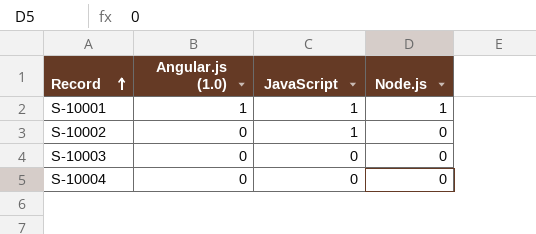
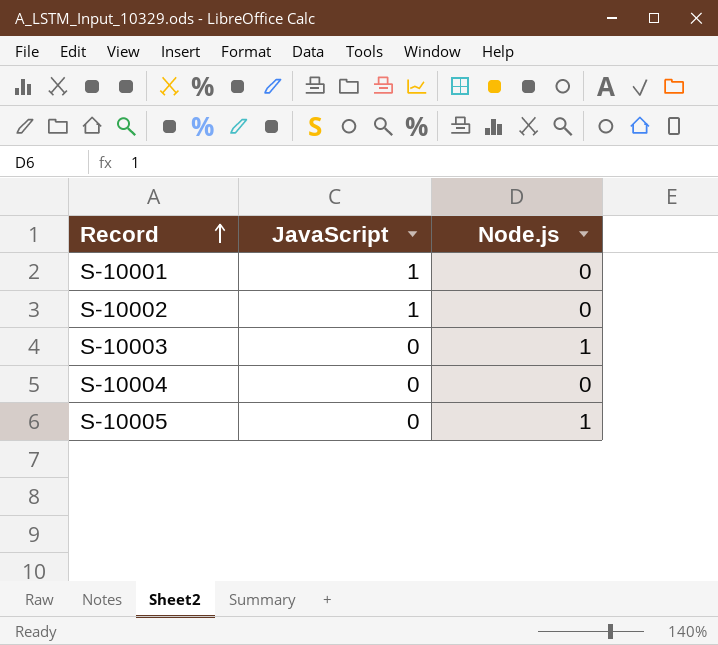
column Angular.js (1.0) | position: 2 -> none
S-10001 | Node.js: 1 -> 0
S-10003 | Node.js: 0 -> 1
row S-10005: none -> 0 | 1

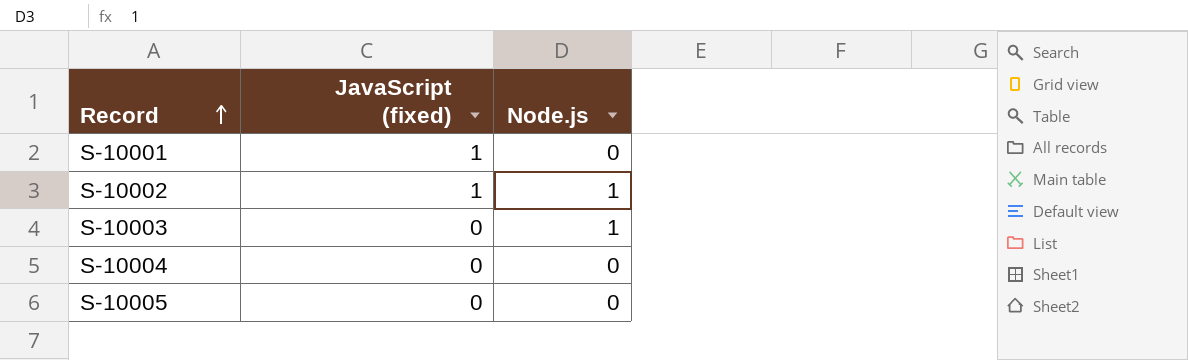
column name: JavaScript -> JavaScript (fixed)
S-10002 | Node.js: 0 -> 1
S-10005 | Node.js: 1 -> 0

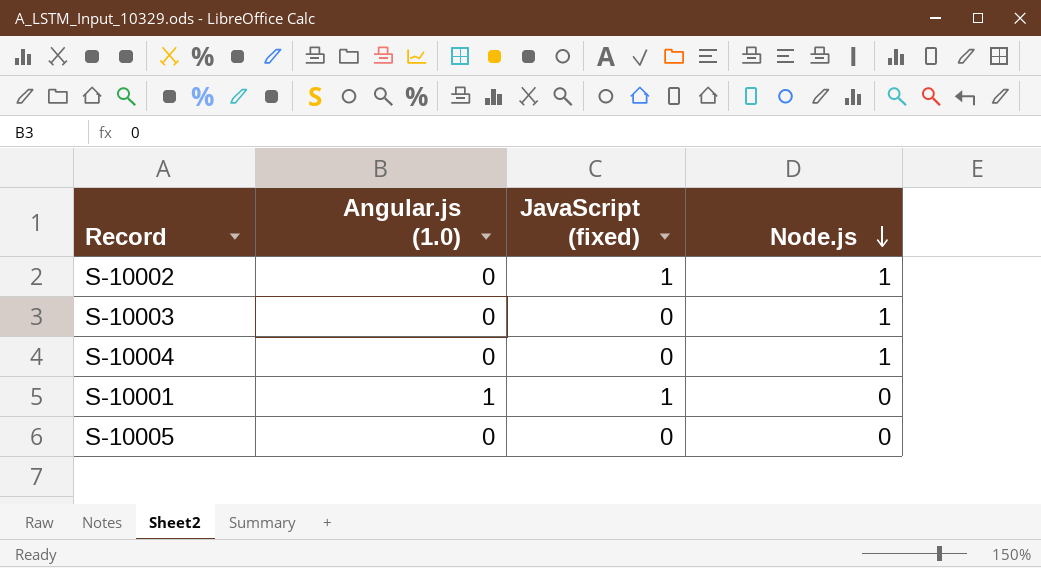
row order: Record ascending -> Node.js descending
column Angular.js (1.0) | position: none -> 2
S-10004 | Node.js: 0 -> 1

